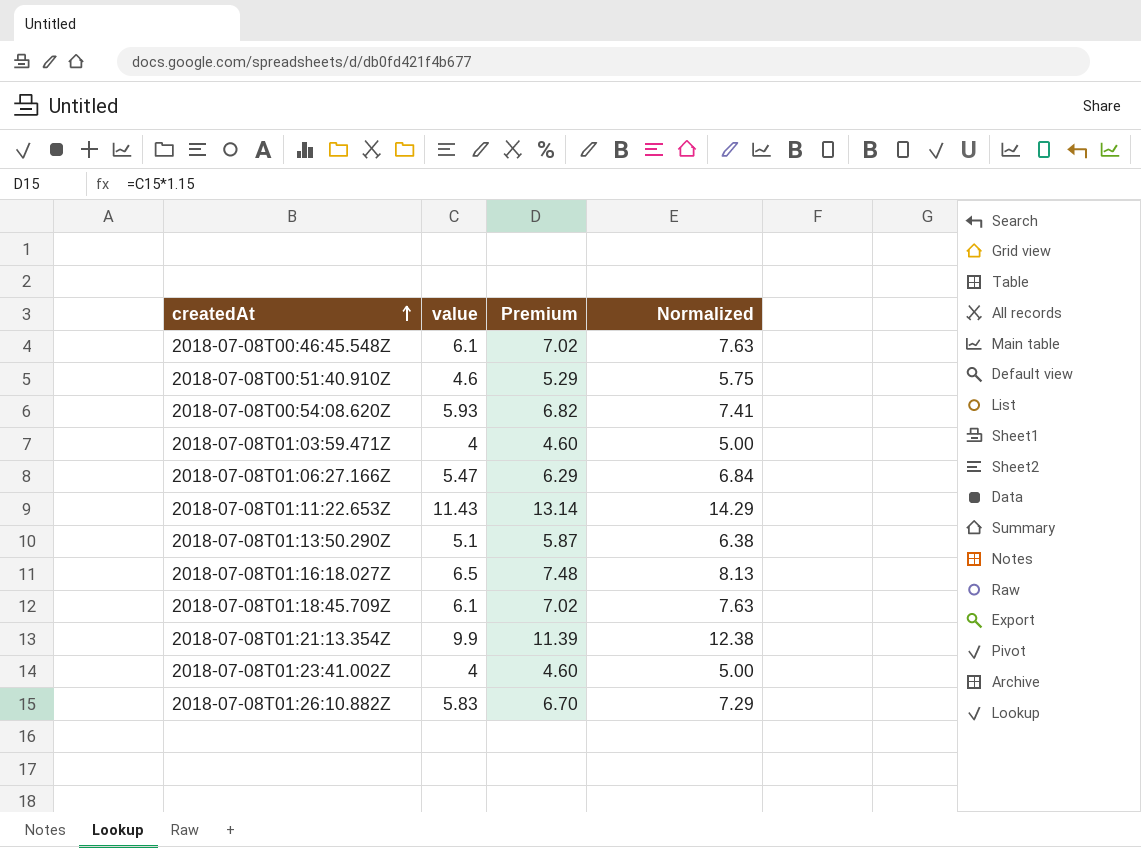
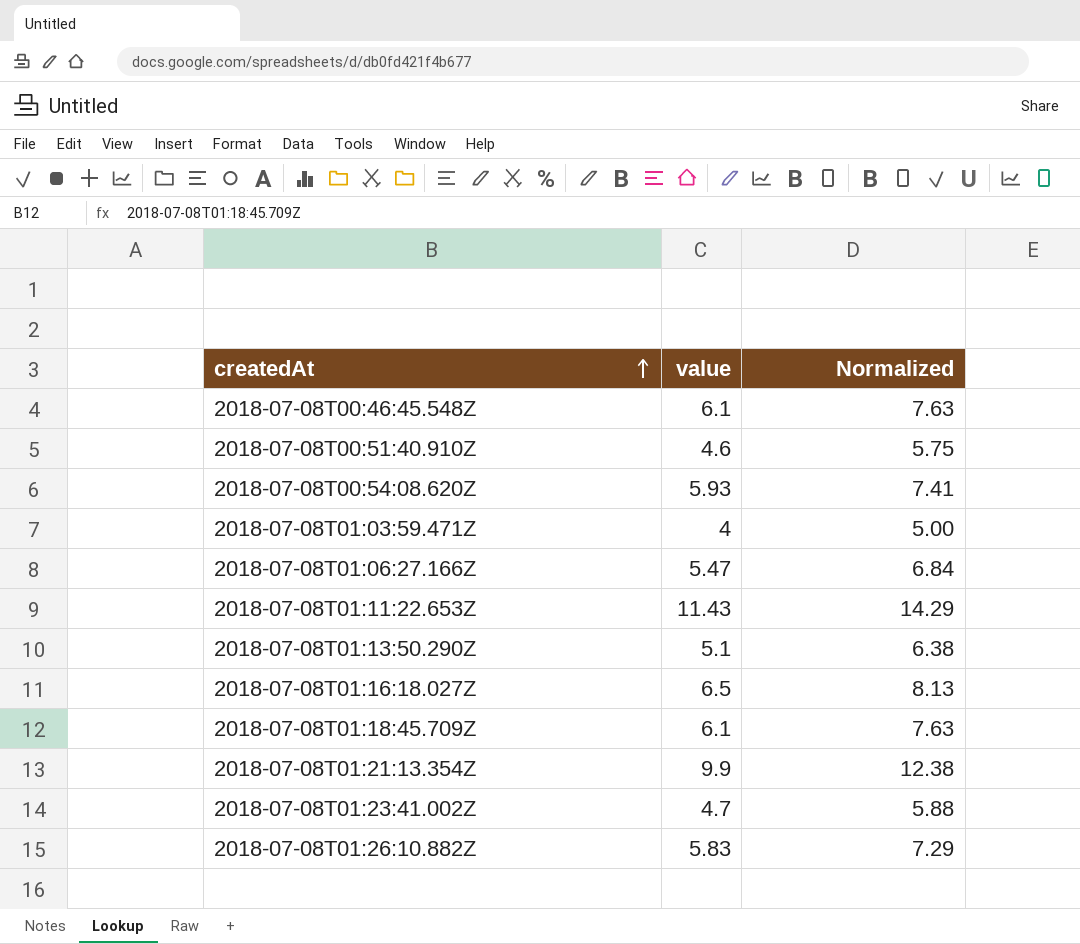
column Premium | formula: [value] * 1.15 -> none
2018-07-08T01:23:41.002Z | value: 4 -> 4.7
2018-07-08T01:23:41.002Z | Normalized: 5.00 -> 5.88

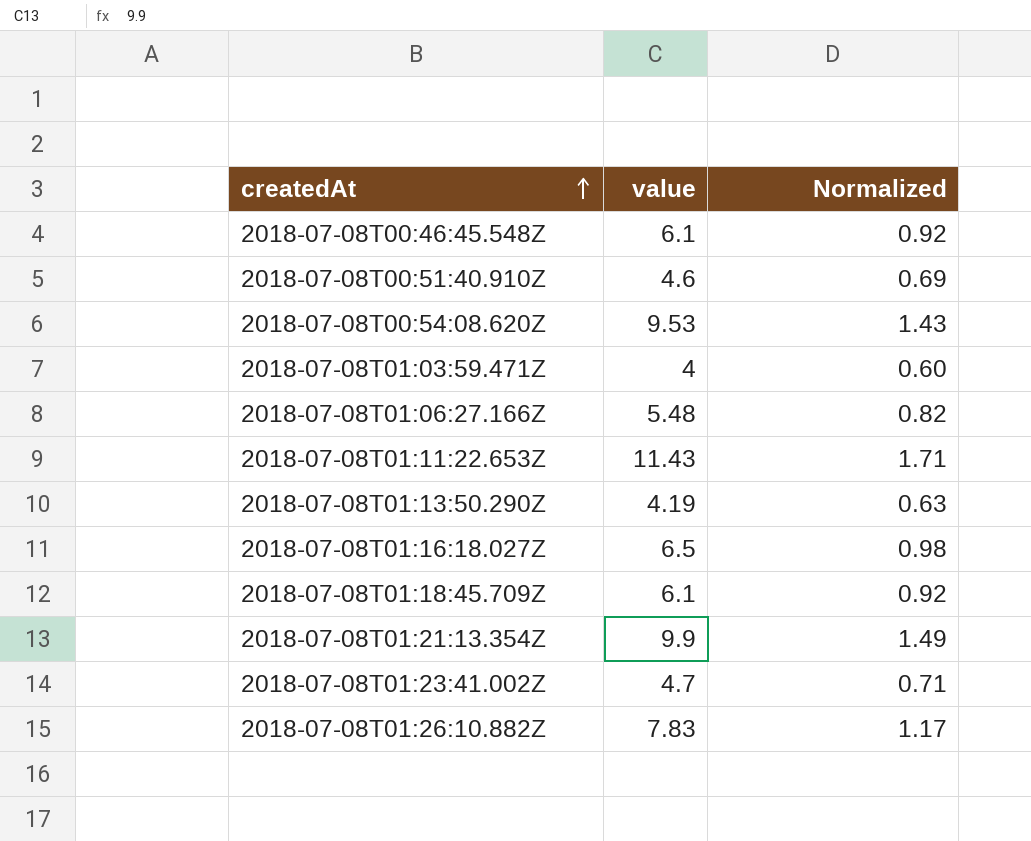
column Normalized | formula: [value] * 1.25 -> [value] * 0.15
2018-07-08T00:54:08.620Z | value: 5.93 -> 9.53
2018-07-08T01:06:27.166Z | value: 5.47 -> 5.48
2018-07-08T01:13:50.290Z | value: 5.1 -> 4.19
2018-07-08T01:26:10.882Z | value: 5.83 -> 7.83

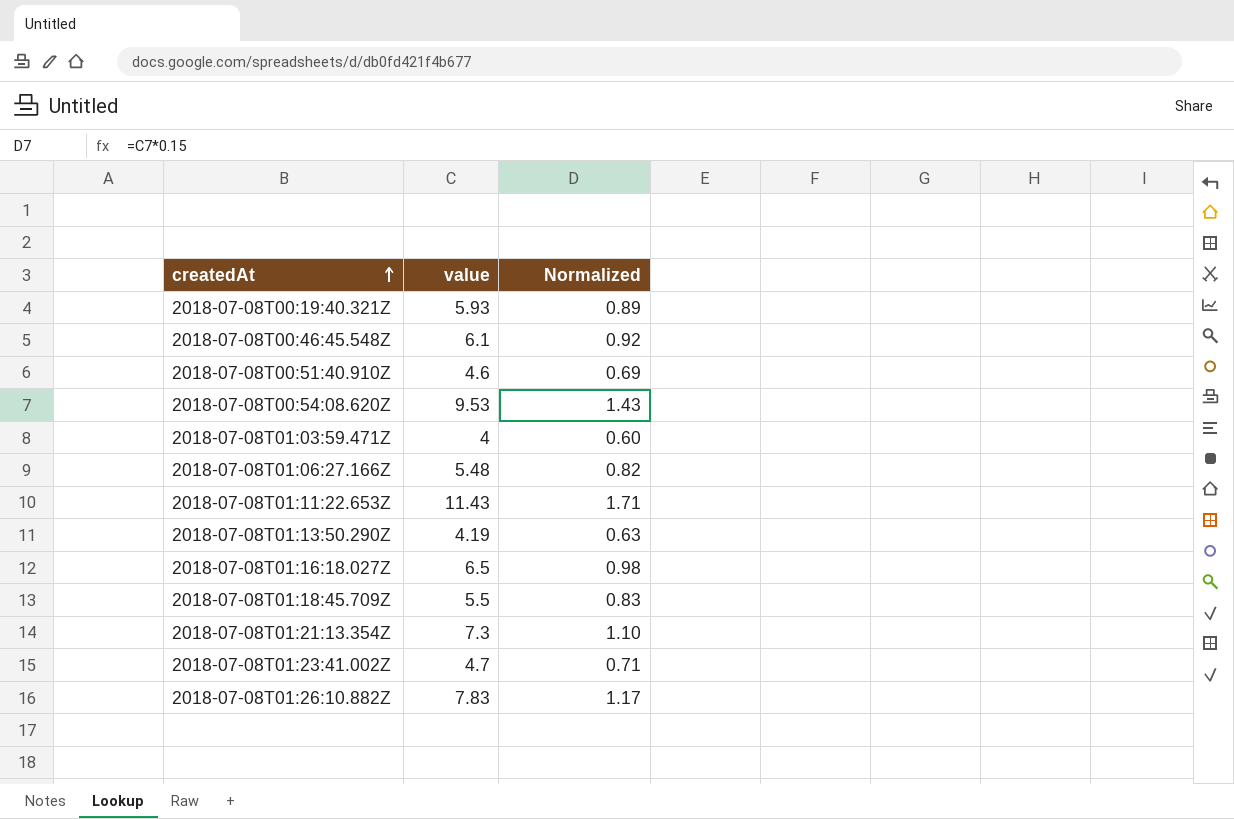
row 2018-07-08T00:19:40.321Z: none -> 5.93 | 0.89
2018-07-08T01:18:45.709Z | value: 6.1 -> 5.5
2018-07-08T01:18:45.709Z | Normalized: 0.92 -> 0.83
2018-07-08T01:21:13.354Z | value: 9.9 -> 7.3
2018-07-08T01:21:13.354Z | Normalized: 1.49 -> 1.10

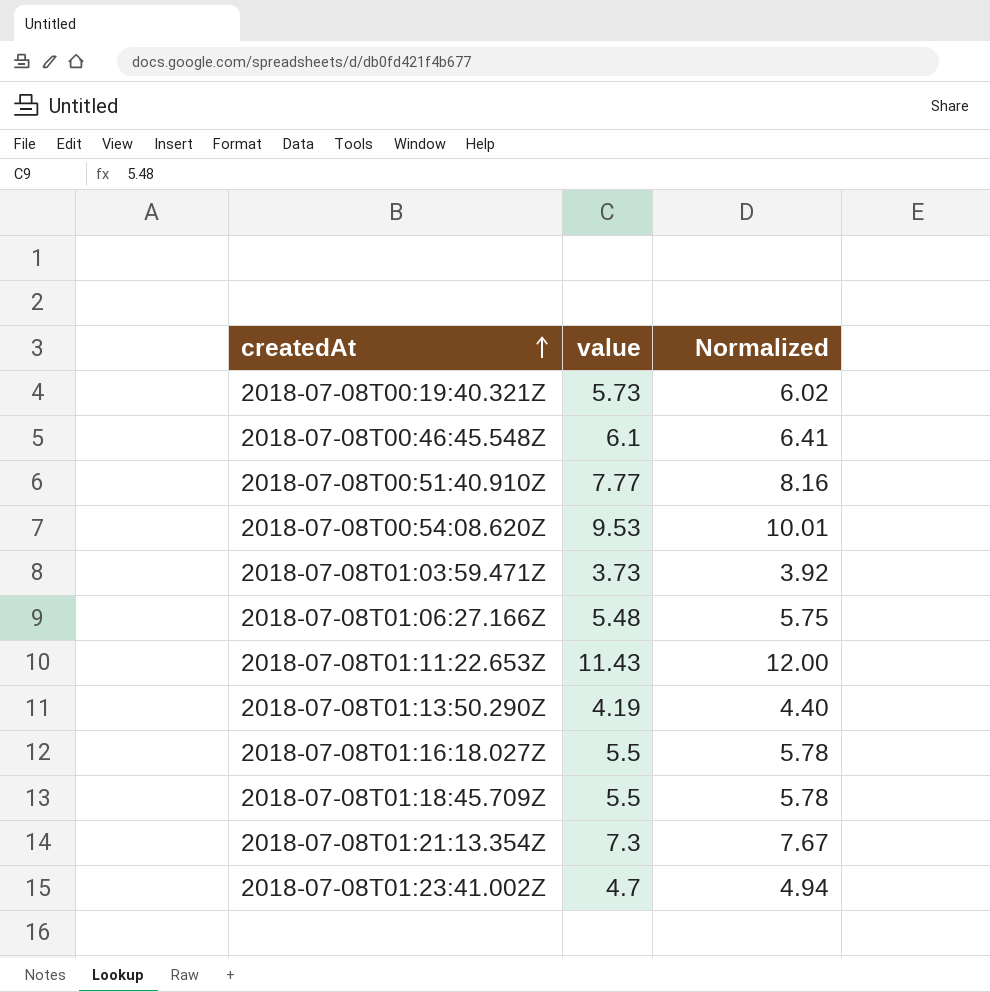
column Normalized | formula: [value] * 0.15 -> [value] * 1.05
row 2018-07-08T01:26:10.882Z: 7.83 | 1.17 -> none
2018-07-08T00:19:40.321Z | value: 5.93 -> 5.73
2018-07-08T00:51:40.910Z | value: 4.6 -> 7.77
2018-07-08T01:03:59.471Z | value: 4 -> 3.73
2018-07-08T01:16:18.027Z | value: 6.5 -> 5.5

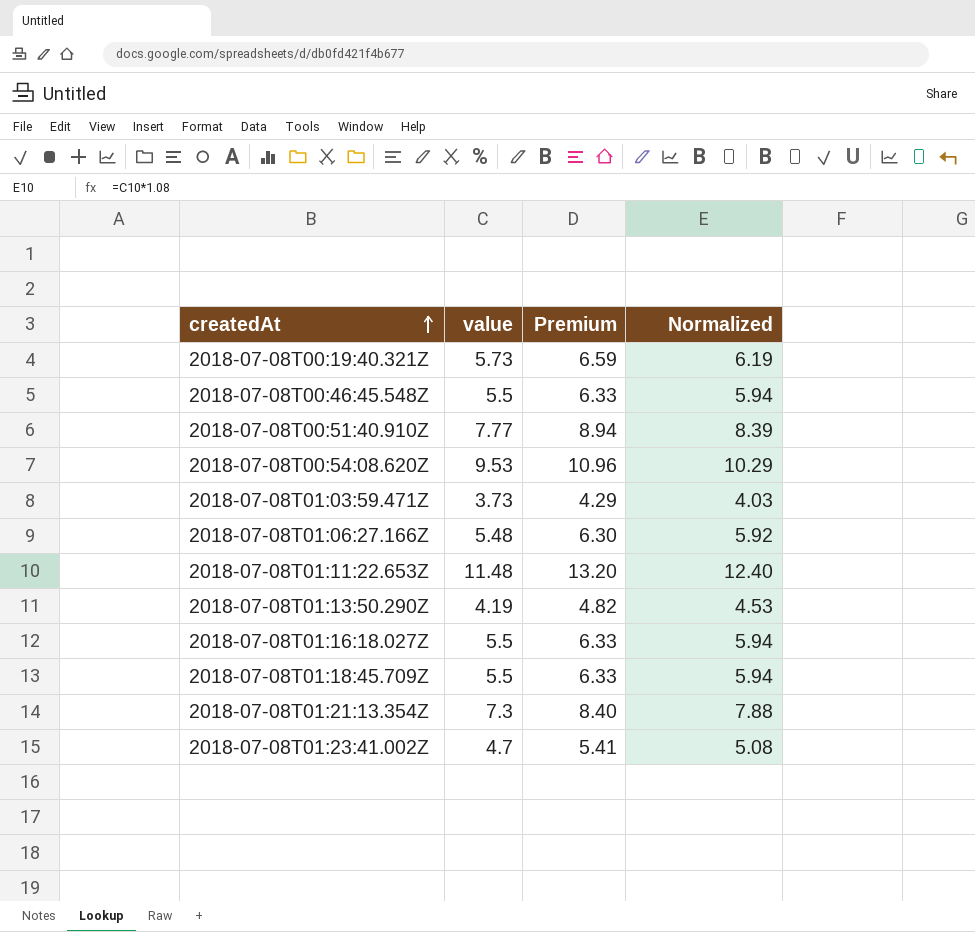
column Premium | formula: none -> [value] * 1.15
column Normalized | formula: [value] * 1.05 -> [value] * 1.08
2018-07-08T00:46:45.548Z | value: 6.1 -> 5.5
2018-07-08T01:11:22.653Z | value: 11.43 -> 11.48

